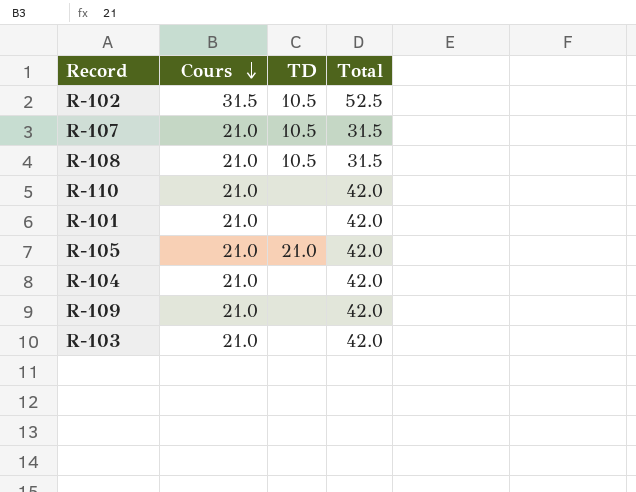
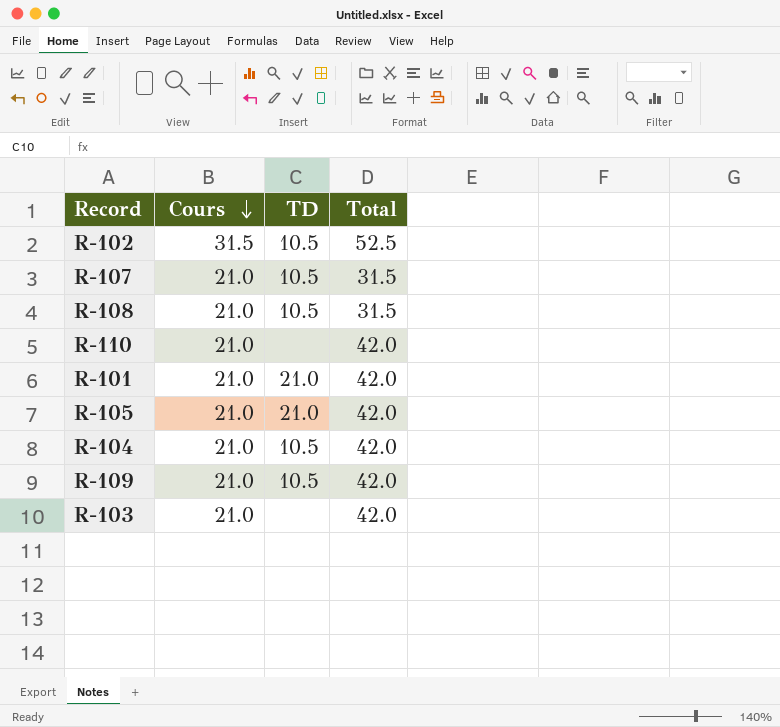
R-101 | TD: none -> 21.0
R-104 | TD: none -> 10.5
R-109 | TD: none -> 10.5

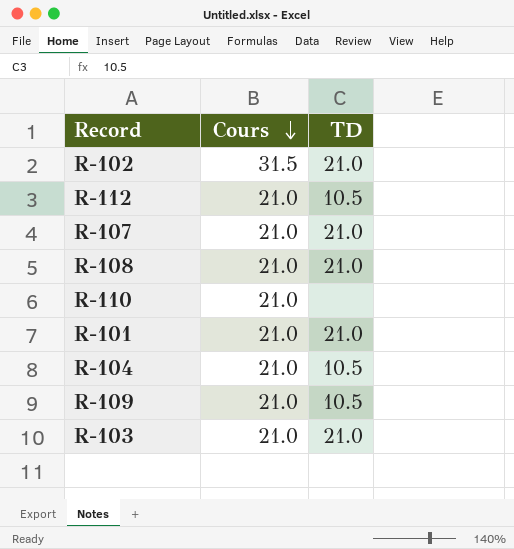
column Total | position: 4 -> none
row R-105: 21.0 | 21.0 | 42.0 -> none
R-102 | TD: 10.5 -> 21.0
row R-112: none -> 21.0 | 10.5
R-107 | TD: 10.5 -> 21.0
R-108 | TD: 10.5 -> 21.0
R-103 | TD: none -> 21.0

